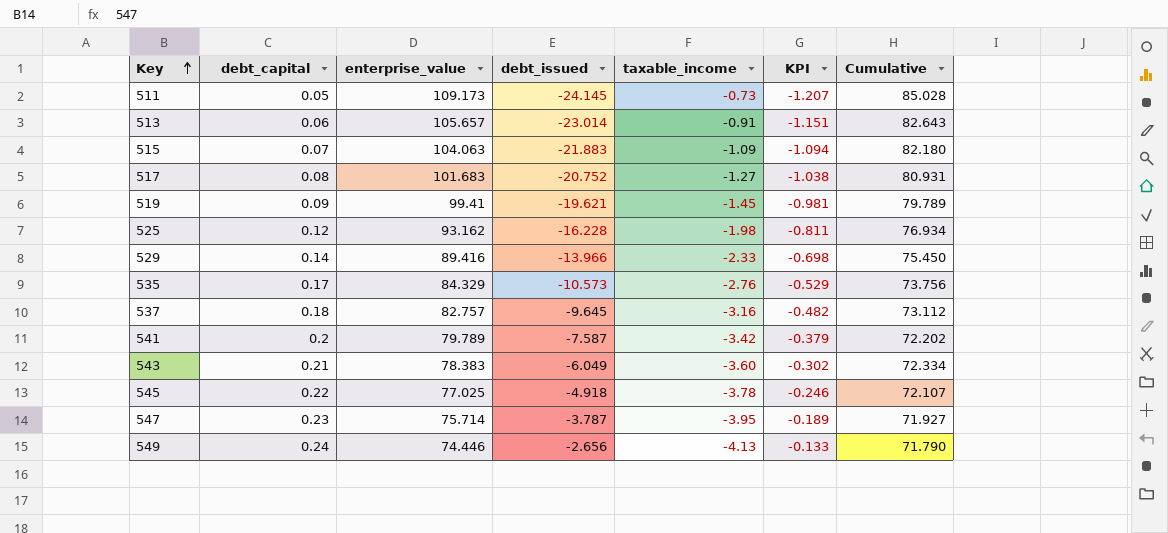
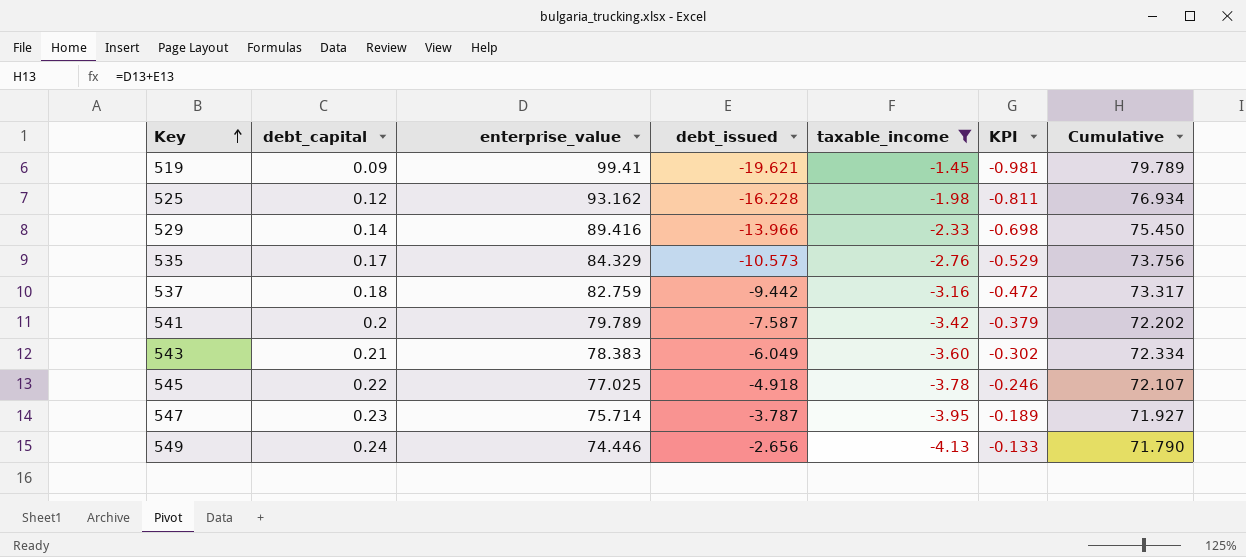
filter: none -> taxable_income <= -1.45
537 | enterprise_value: 82.757 -> 82.759
537 | debt_issued: -9.645 -> -9.442
537 | KPI: -0.482 -> -0.472
537 | Cumulative: 73.112 -> 73.317

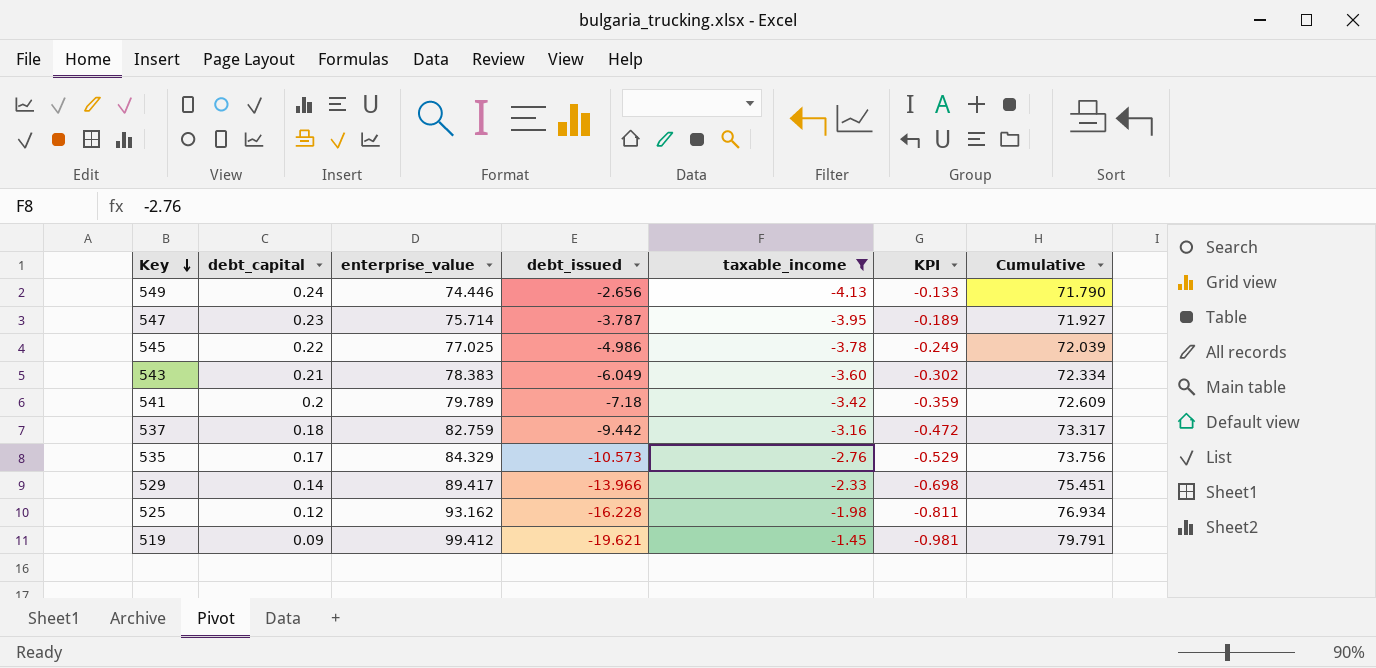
row order: Key ascending -> Key descending
545 | debt_issued: -4.918 -> -4.986
545 | KPI: -0.246 -> -0.249
545 | Cumulative: 72.107 -> 72.039
541 | debt_issued: -7.587 -> -7.18
541 | KPI: -0.379 -> -0.359
541 | Cumulative: 72.202 -> 72.609
529 | enterprise_value: 89.416 -> 89.417
529 | Cumulative: 75.450 -> 75.451
519 | enterprise_value: 99.41 -> 99.412
519 | Cumulative: 79.789 -> 79.791

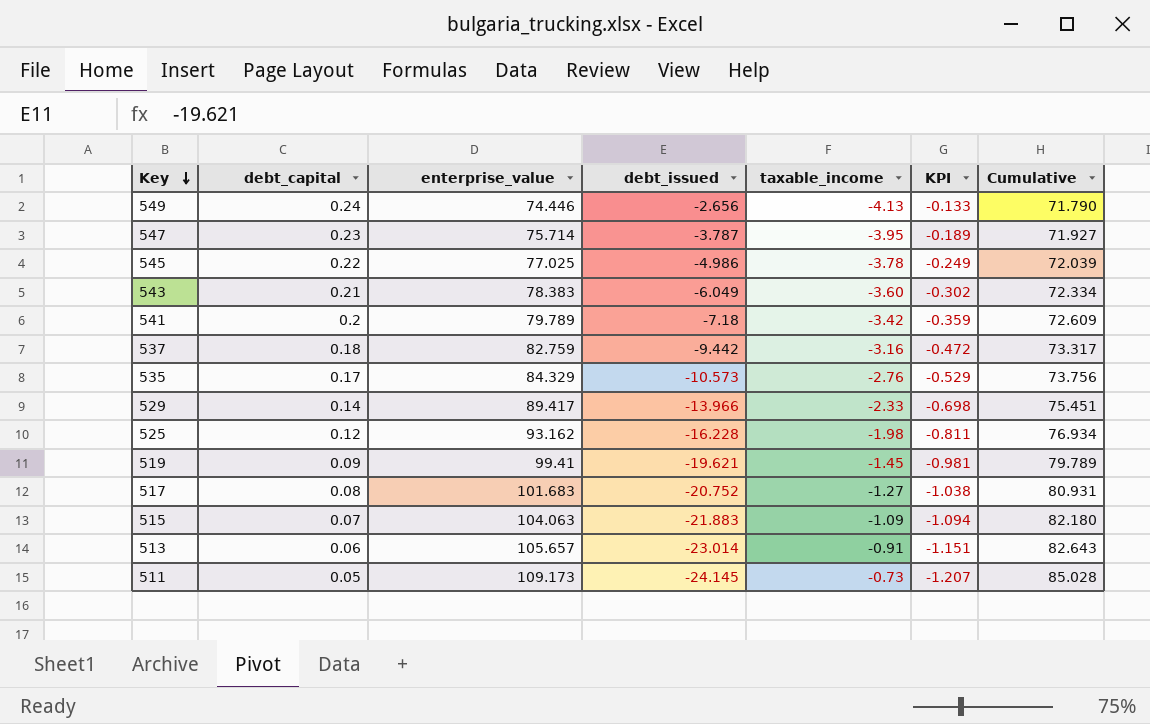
filter: taxable_income <= -1.45 -> none
519 | enterprise_value: 99.412 -> 99.41
519 | Cumulative: 79.791 -> 79.789

